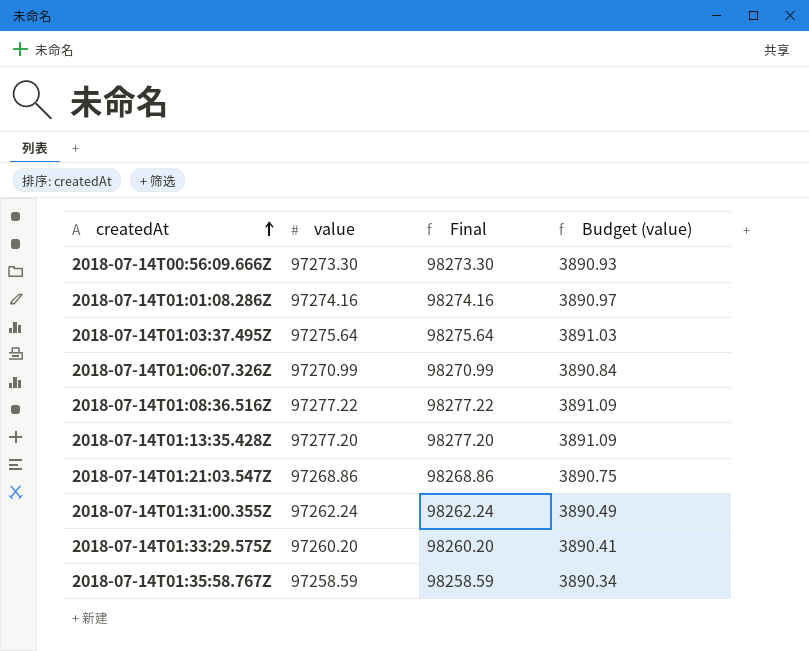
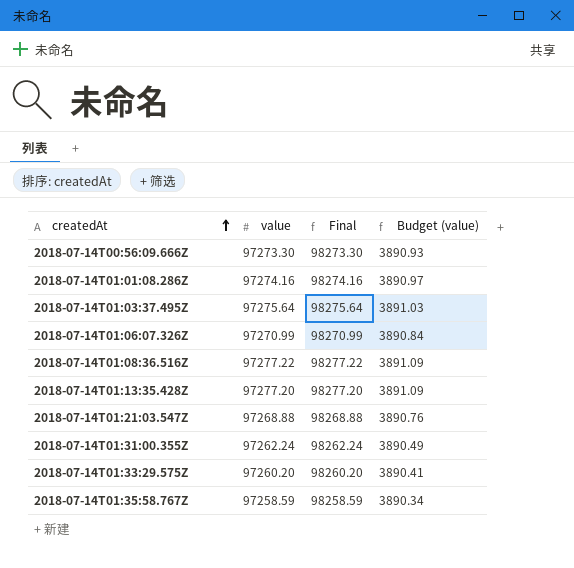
2018-07-14T01:21:03.547Z | value: 97268.86 -> 97268.88
2018-07-14T01:21:03.547Z | Final: 98268.86 -> 98268.88
2018-07-14T01:21:03.547Z | Budget (value): 3890.75 -> 3890.76

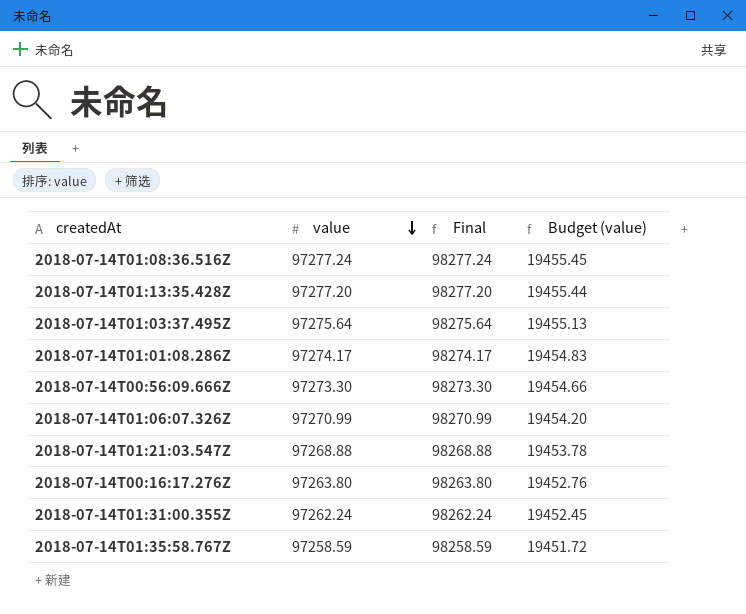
row order: createdAt ascending -> value descending
column Budget (value) | formula: [value] * 0.04 -> [value] * 0.2
row 2018-07-14T01:33:29.575Z: 97260.20 | 98260.20 | 3890.41 -> none
2018-07-14T01:08:36.516Z | value: 97277.22 -> 97277.24
2018-07-14T01:08:36.516Z | Final: 98277.22 -> 98277.24
2018-07-14T01:01:08.286Z | value: 97274.16 -> 97274.17
2018-07-14T01:01:08.286Z | Final: 98274.16 -> 98274.17
row 2018-07-14T00:16:17.276Z: none -> 97263.80 | 98263.80 | 19452.76

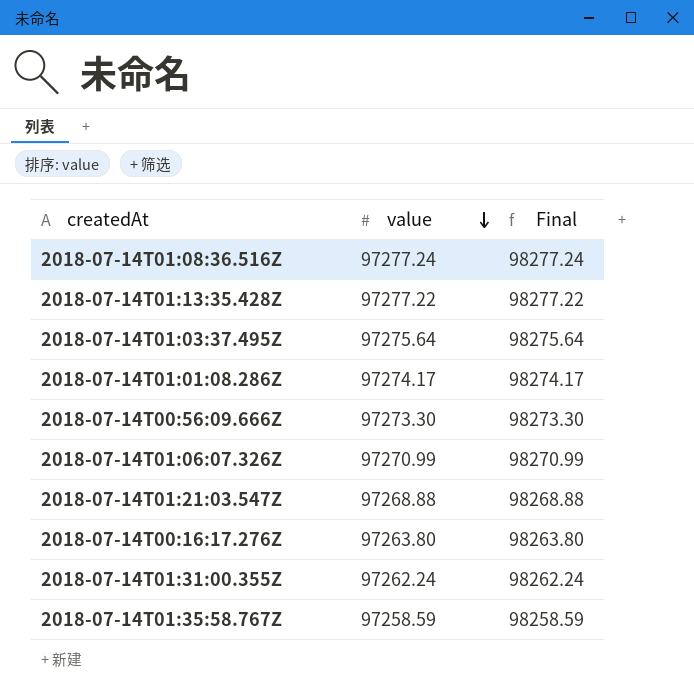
column Budget (value) | formula: [value] * 0.2 -> none
2018-07-14T01:13:35.428Z | value: 97277.20 -> 97277.22
2018-07-14T01:13:35.428Z | Final: 98277.20 -> 98277.22

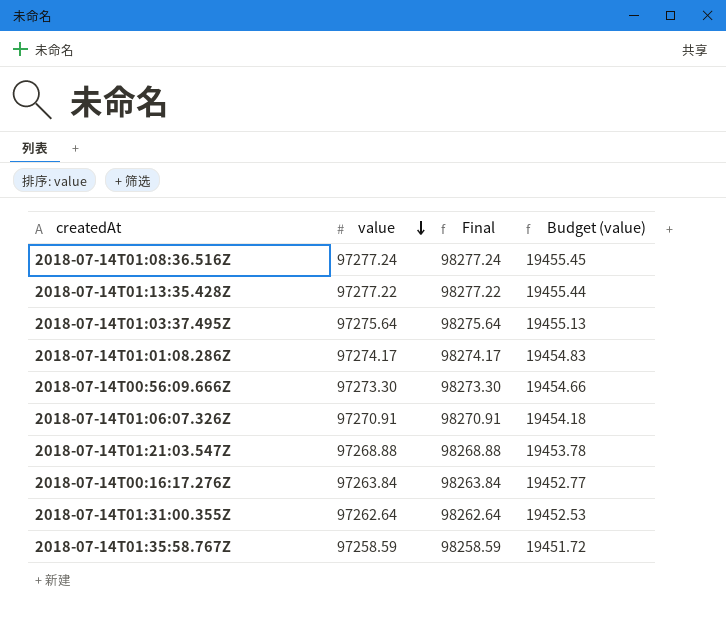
column Budget (value) | formula: none -> [value] * 0.2
2018-07-14T01:06:07.326Z | value: 97270.99 -> 97270.91
2018-07-14T01:06:07.326Z | Final: 98270.99 -> 98270.91
2018-07-14T00:16:17.276Z | value: 97263.80 -> 97263.84
2018-07-14T00:16:17.276Z | Final: 98263.80 -> 98263.84
2018-07-14T01:31:00.355Z | value: 97262.24 -> 97262.64
2018-07-14T01:31:00.355Z | Final: 98262.24 -> 98262.64

